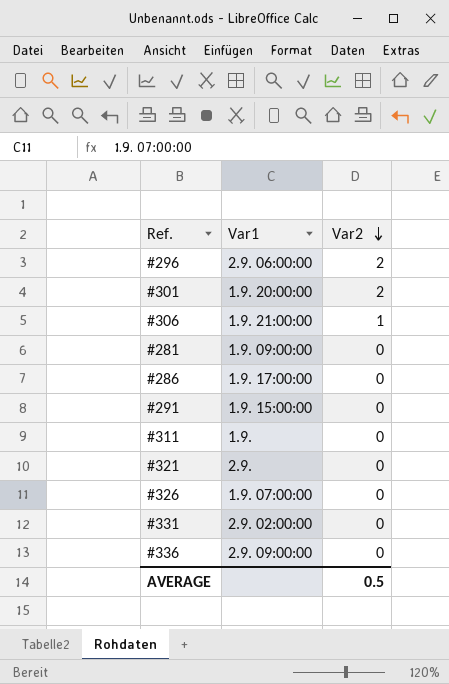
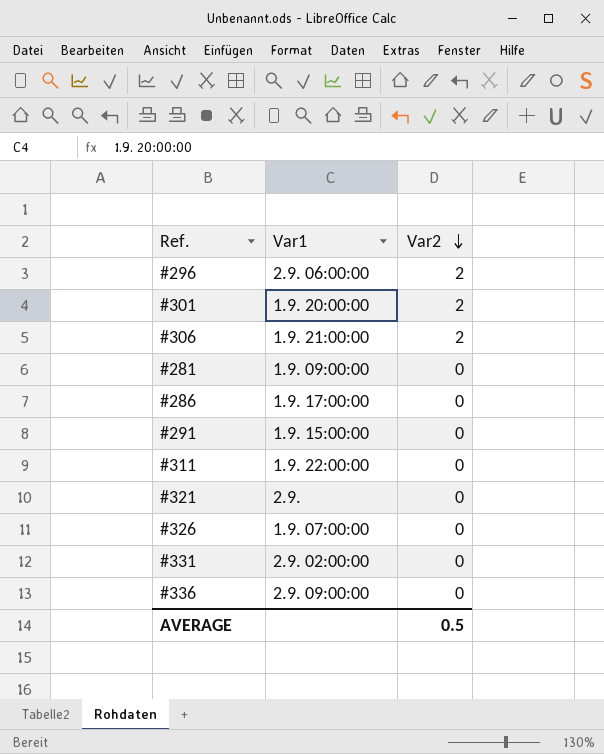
#306 | Var2: 1 -> 2
#311 | Var1: 1.9. -> 1.9. 22:00:00

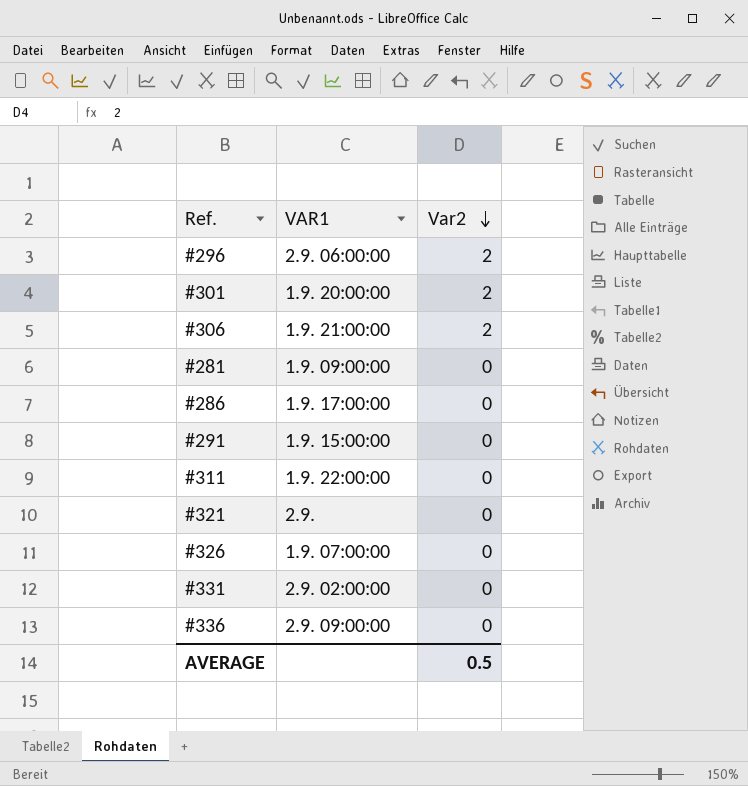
column name: Var1 -> VAR1

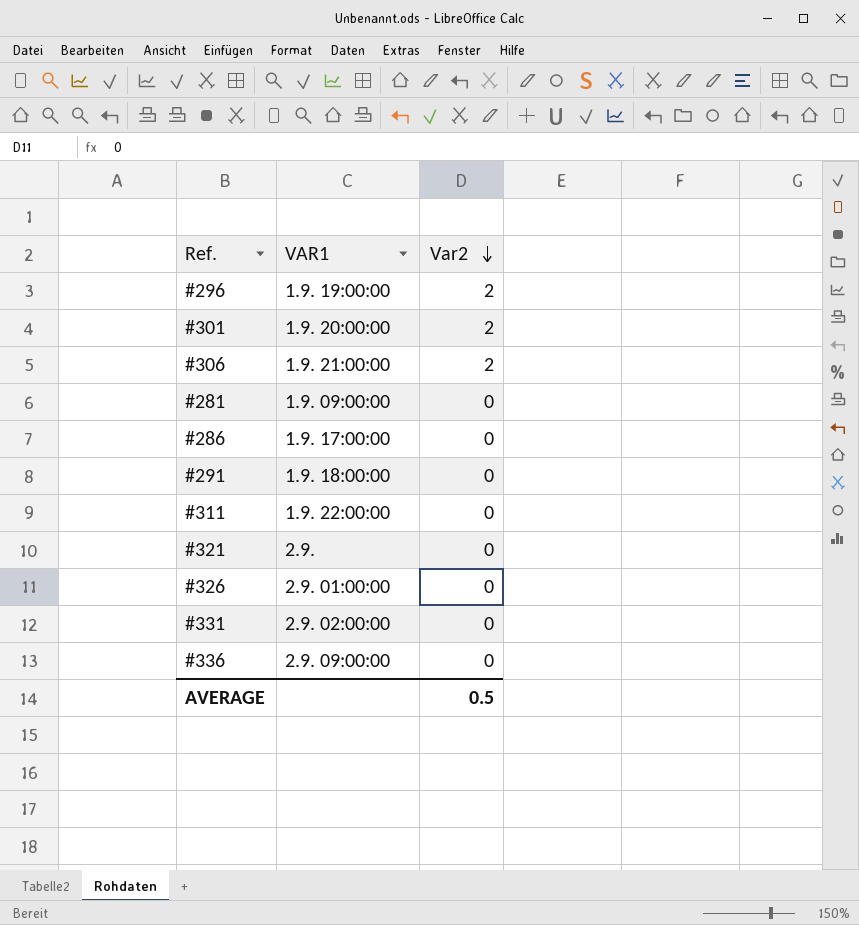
#296 | VAR1: 2.9. 06:00:00 -> 1.9. 19:00:00
#291 | VAR1: 1.9. 15:00:00 -> 1.9. 18:00:00
#326 | VAR1: 1.9. 07:00:00 -> 2.9. 01:00:00

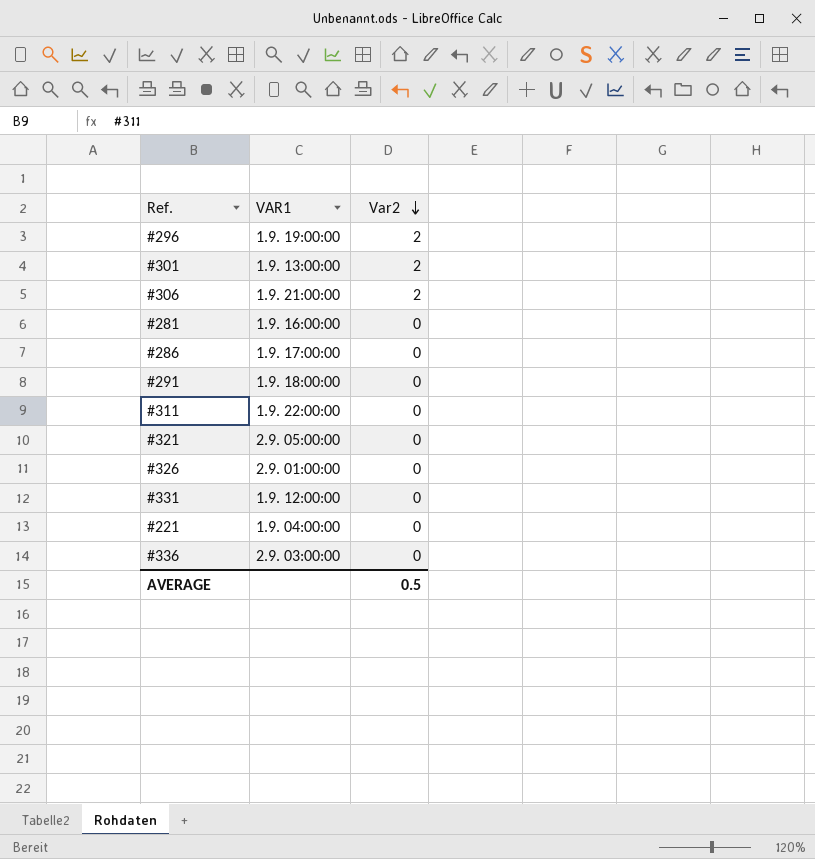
#301 | VAR1: 1.9. 20:00:00 -> 1.9. 13:00:00
#281 | VAR1: 1.9. 09:00:00 -> 1.9. 16:00:00
#321 | VAR1: 2.9. -> 2.9. 05:00:00
#331 | VAR1: 2.9. 02:00:00 -> 1.9. 12:00:00
row #221: none -> 1.9. 04:00:00 | 0
#336 | VAR1: 2.9. 09:00:00 -> 2.9. 03:00:00

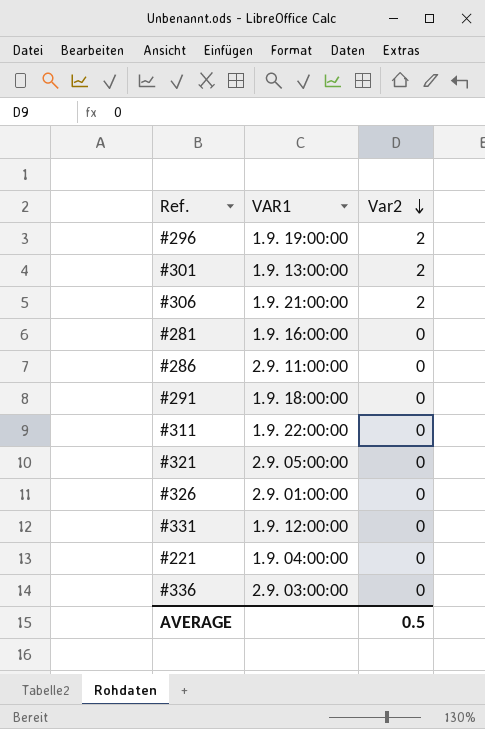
#286 | VAR1: 1.9. 17:00:00 -> 2.9. 11:00:00

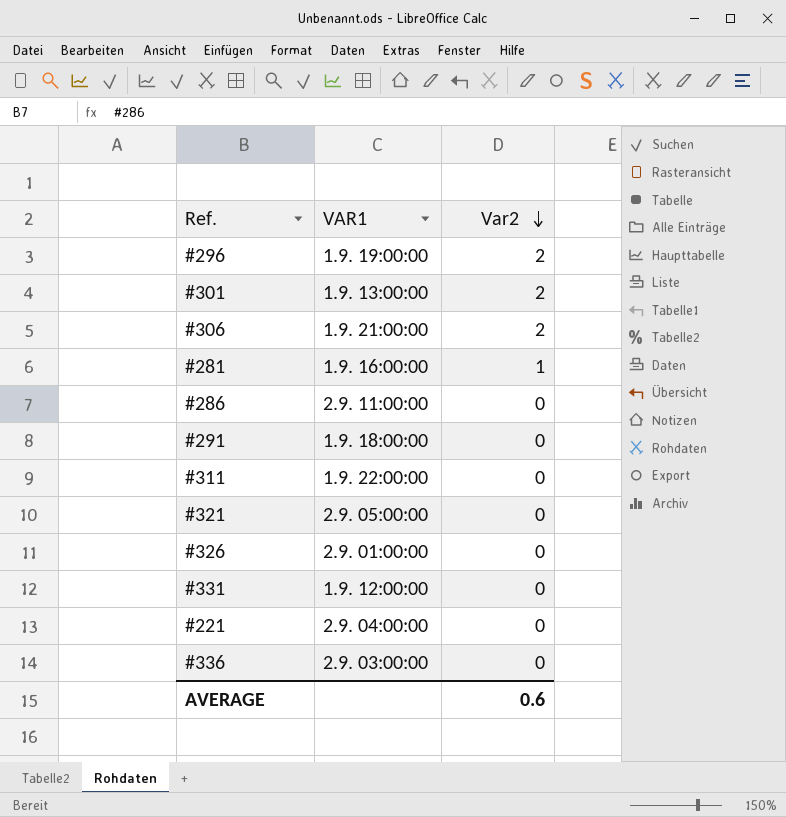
#281 | Var2: 0 -> 1
#221 | VAR1: 1.9. 04:00:00 -> 2.9. 04:00:00
AVERAGE | Var2: 0.5 -> 0.6

